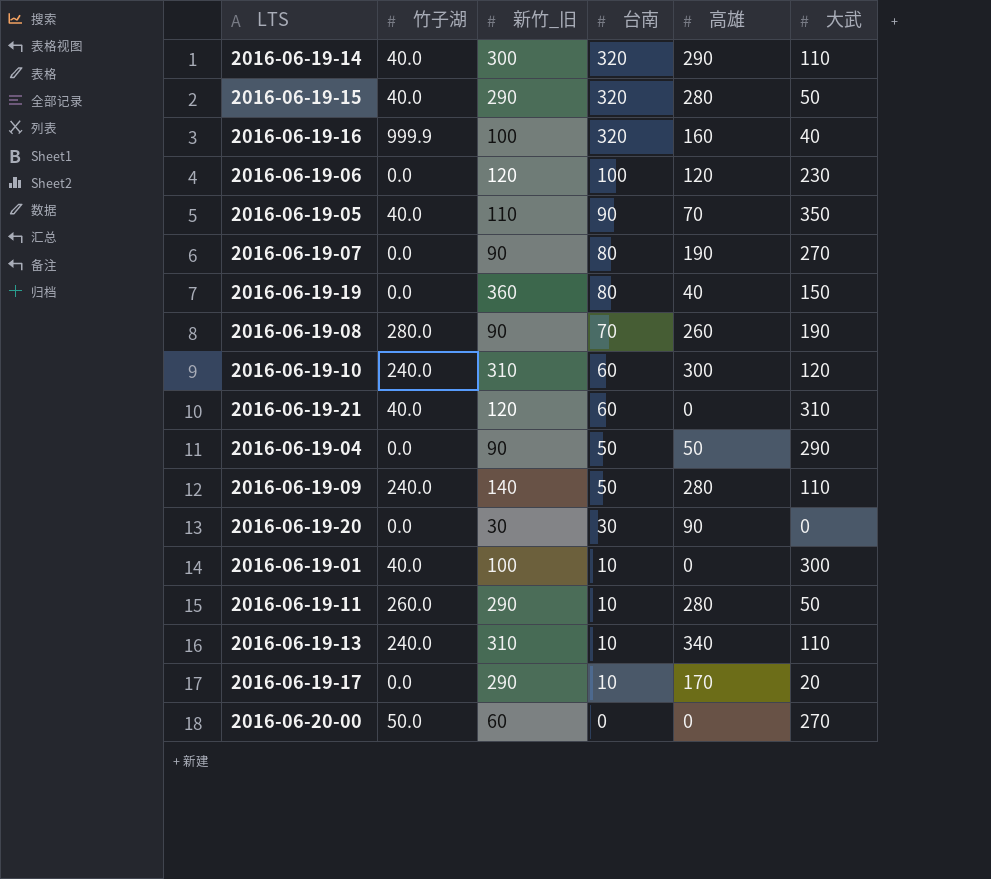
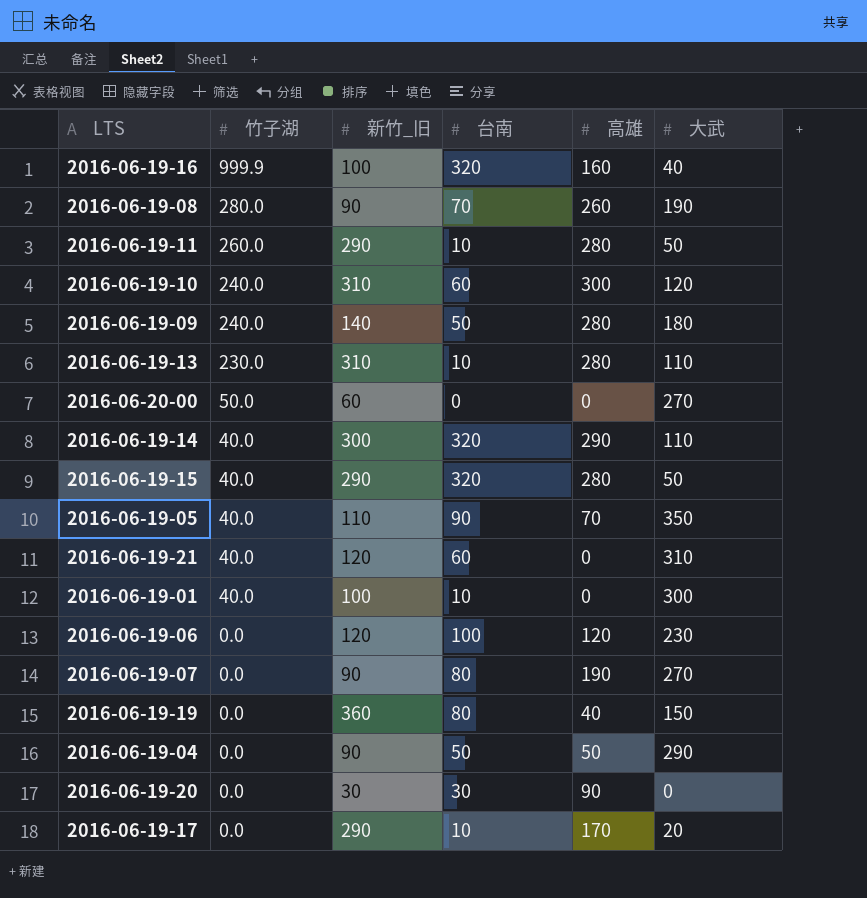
row order: 台南 descending -> 竹子湖 descending
2016-06-19-09 | 大武: 110 -> 180
2016-06-19-13 | 竹子湖: 240.0 -> 230.0
2016-06-19-13 | 高雄: 340 -> 280

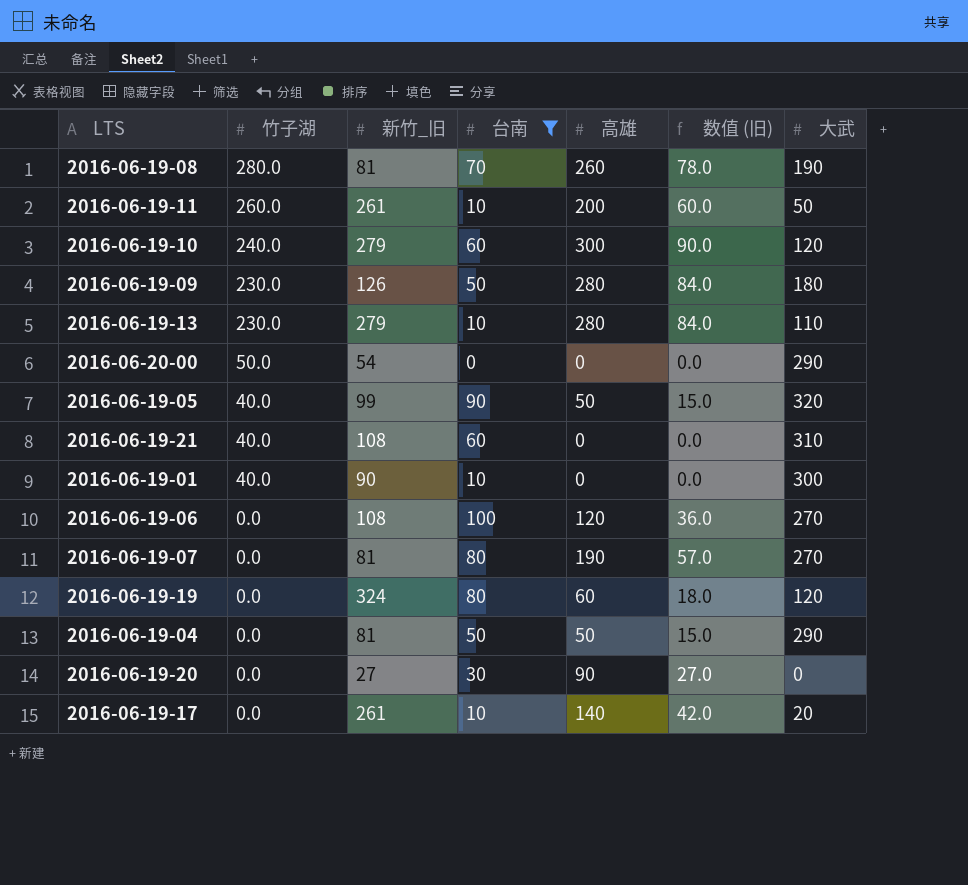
filter: none -> 台南 != 320
column 数值 (旧) | formula: none -> [高雄] * 0.3
2016-06-19-08 | 新竹_旧: 90 -> 81
2016-06-19-11 | 新竹_旧: 290 -> 261
2016-06-19-11 | 高雄: 280 -> 200
2016-06-19-10 | 新竹_旧: 310 -> 279
2016-06-19-09 | 竹子湖: 240.0 -> 230.0
2016-06-19-09 | 新竹_旧: 140 -> 126
2016-06-19-13 | 新竹_旧: 310 -> 279
2016-06-20-00 | 新竹_旧: 60 -> 54
2016-06-20-00 | 大武: 270 -> 290
2016-06-19-05 | 新竹_旧: 110 -> 99
2016-06-19-05 | 高雄: 70 -> 50
2016-06-19-05 | 大武: 350 -> 320
2016-06-19-21 | 新竹_旧: 120 -> 108
2016-06-19-01 | 新竹_旧: 100 -> 90
2016-06-19-06 | 新竹_旧: 120 -> 108
2016-06-19-06 | 大武: 230 -> 270
2016-06-19-07 | 新竹_旧: 90 -> 81
2016-06-19-19 | 新竹_旧: 360 -> 324
2016-06-19-19 | 高雄: 40 -> 60
2016-06-19-19 | 大武: 150 -> 120
2016-06-19-04 | 新竹_旧: 90 -> 81
2016-06-19-20 | 新竹_旧: 30 -> 27
2016-06-19-17 | 新竹_旧: 290 -> 261
2016-06-19-17 | 高雄: 170 -> 140

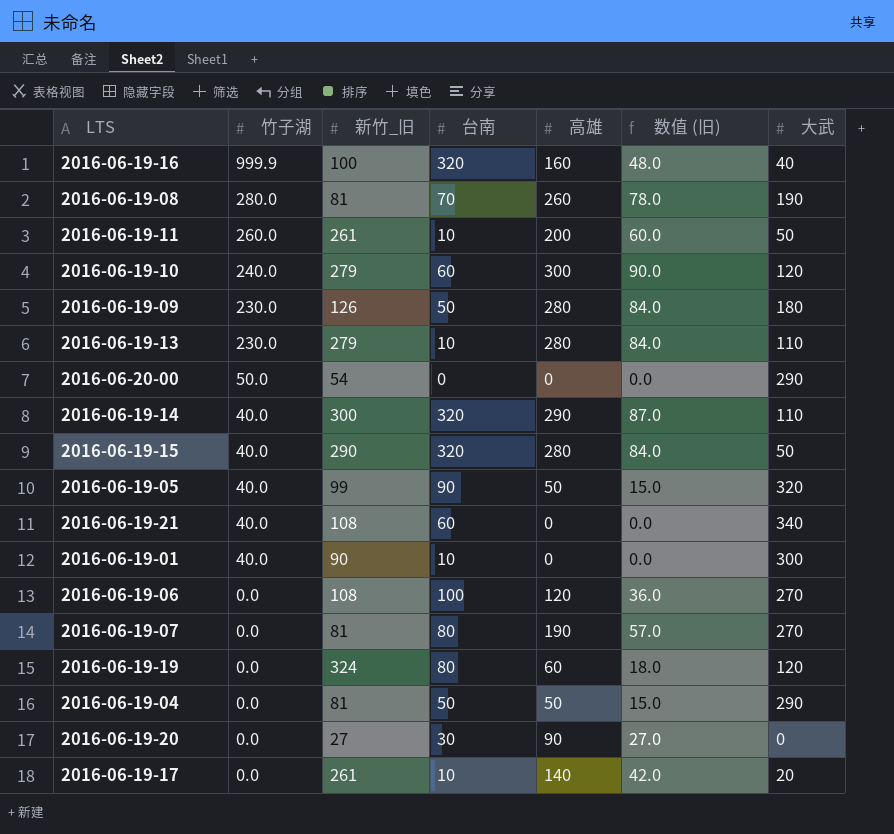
filter: 台南 != 320 -> none
2016-06-19-21 | 大武: 310 -> 340

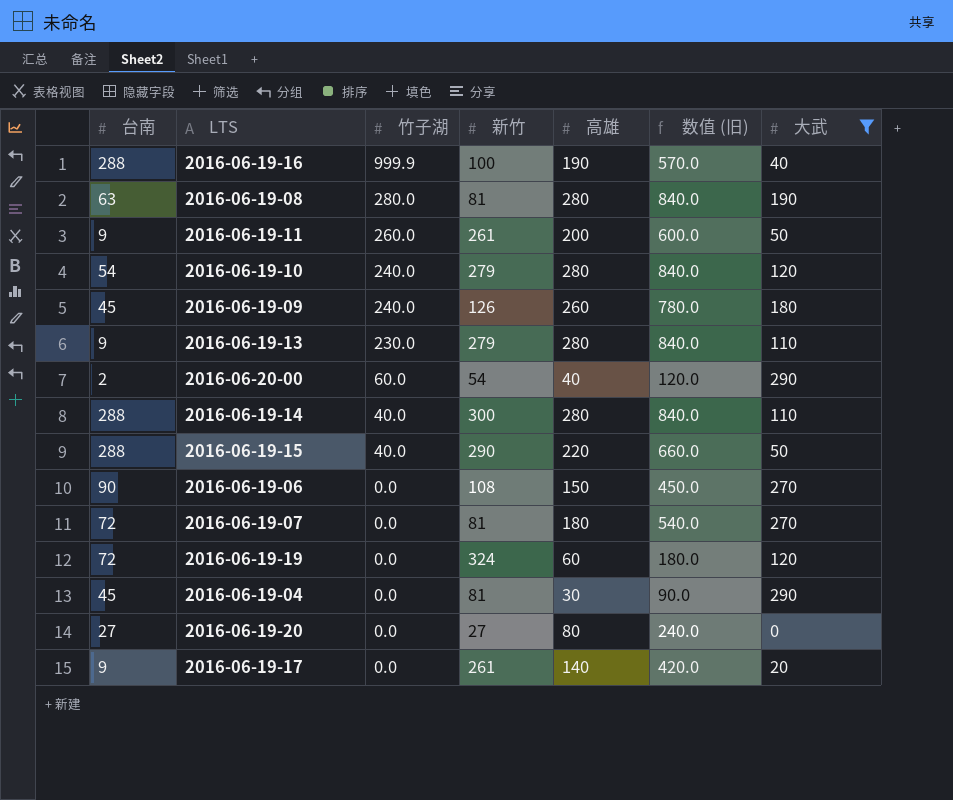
filter: none -> 大武 <= 290
column 台南 | position: 4 -> 1
column name: 新竹_旧 -> 新竹
column 数值 (旧) | formula: [高雄] * 0.3 -> [高雄] * 3
2016-06-19-16 | 台南: 320 -> 288
2016-06-19-16 | 高雄: 160 -> 190
2016-06-19-08 | 台南: 70 -> 63
2016-06-19-08 | 高雄: 260 -> 280
2016-06-19-11 | 台南: 10 -> 9
2016-06-19-10 | 台南: 60 -> 54
2016-06-19-10 | 高雄: 300 -> 280
2016-06-19-09 | 台南: 50 -> 45
2016-06-19-09 | 竹子湖: 230.0 -> 240.0
2016-06-19-09 | 高雄: 280 -> 260
2016-06-19-13 | 台南: 10 -> 9
2016-06-20-00 | 台南: 0 -> 2
2016-06-20-00 | 竹子湖: 50.0 -> 60.0
2016-06-20-00 | 高雄: 0 -> 40
2016-06-19-14 | 台南: 320 -> 288
2016-06-19-14 | 高雄: 290 -> 280
2016-06-19-15 | 台南: 320 -> 288
2016-06-19-15 | 高雄: 280 -> 220
2016-06-19-06 | 台南: 100 -> 90
2016-06-19-06 | 高雄: 120 -> 150
2016-06-19-07 | 台南: 80 -> 72
2016-06-19-07 | 高雄: 190 -> 180
2016-06-19-19 | 台南: 80 -> 72
2016-06-19-04 | 台南: 50 -> 45
2016-06-19-04 | 高雄: 50 -> 30
2016-06-19-20 | 台南: 30 -> 27
2016-06-19-20 | 高雄: 90 -> 80
2016-06-19-17 | 台南: 10 -> 9

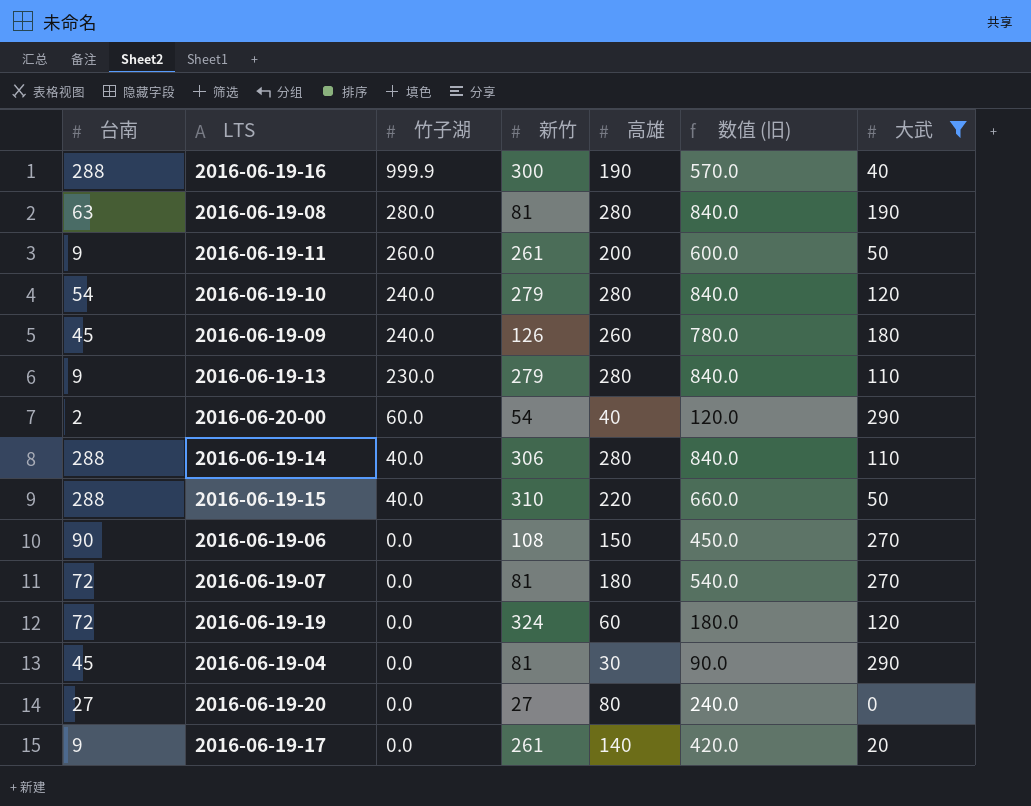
2016-06-19-16 | 新竹: 100 -> 300
2016-06-19-14 | 新竹: 300 -> 306
2016-06-19-15 | 新竹: 290 -> 310

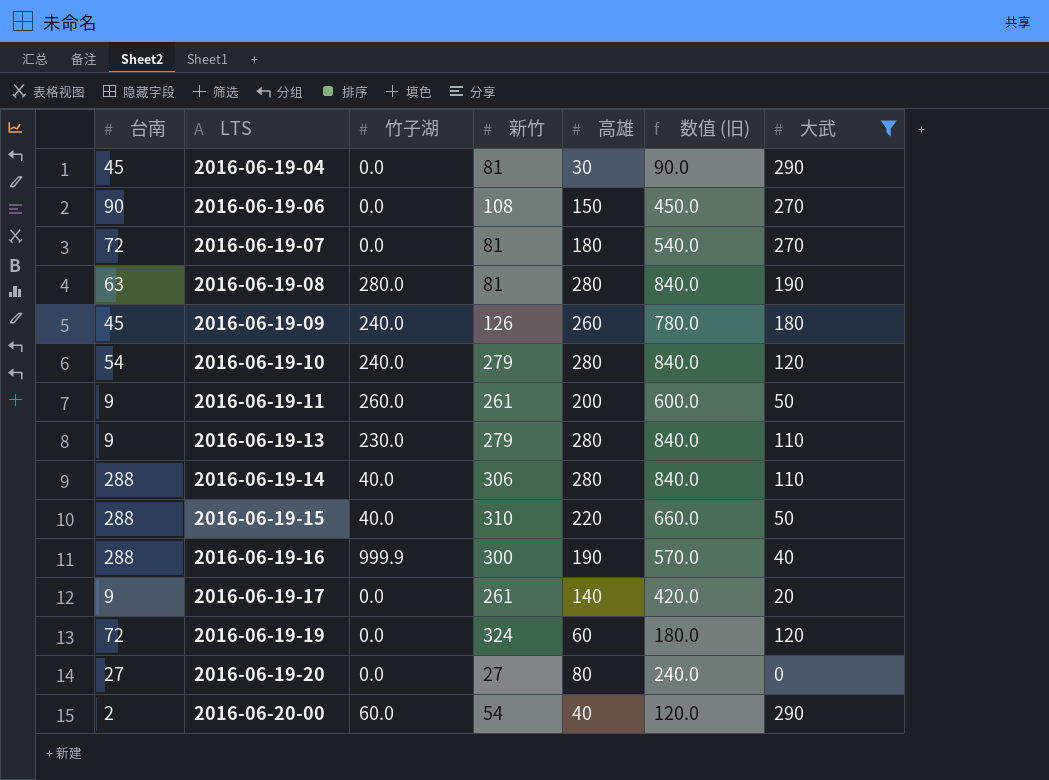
row order: 竹子湖 descending -> LTS ascending

